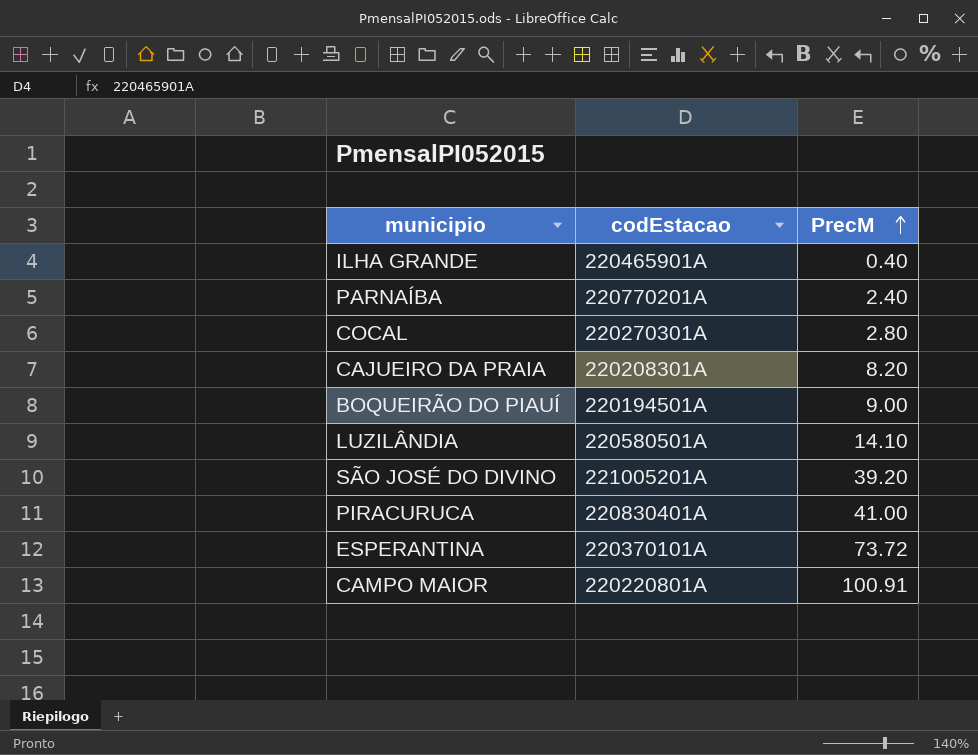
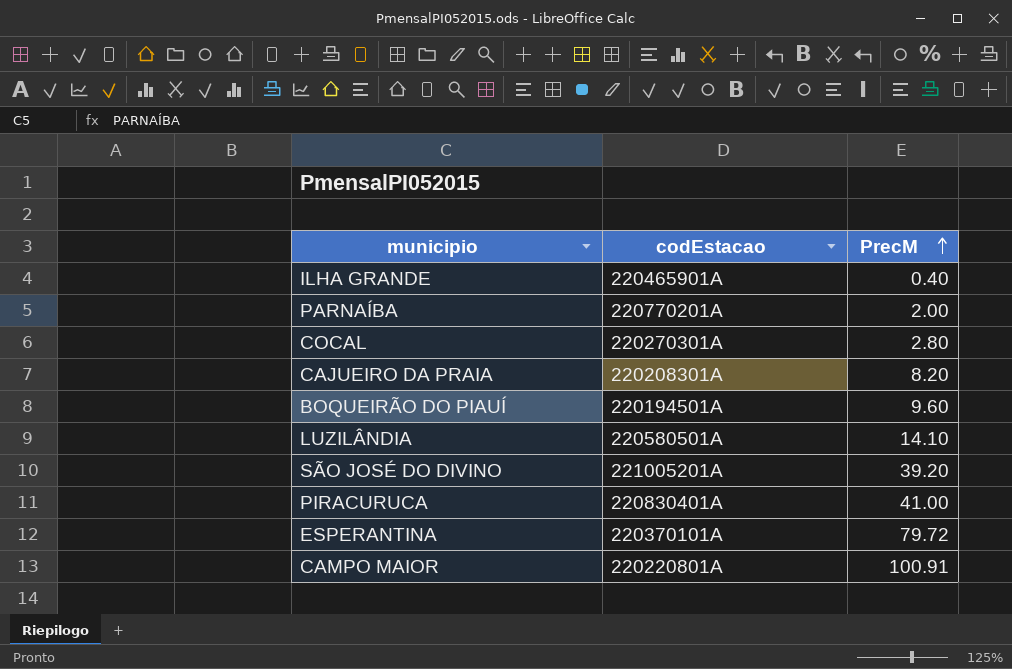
PARNAÍBA | PrecM: 2.40 -> 2.00
BOQUEIRÃO DO PIAUÍ | PrecM: 9.00 -> 9.60
ESPERANTINA | PrecM: 73.72 -> 79.72

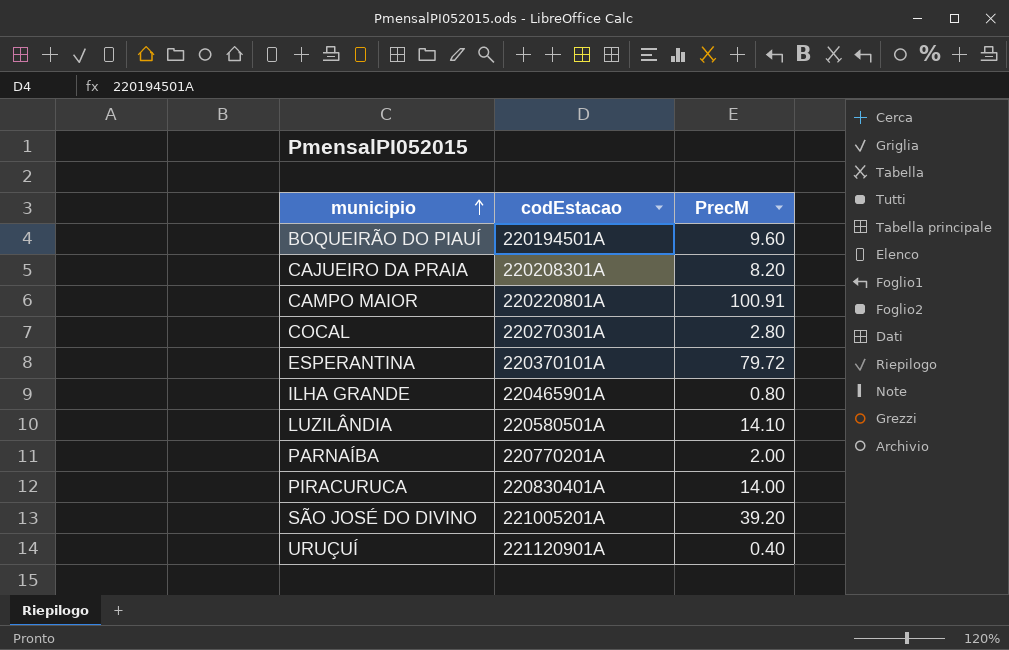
row order: PrecM ascending -> municipio ascending
ILHA GRANDE | PrecM: 0.40 -> 0.80
PIRACURUCA | PrecM: 41.00 -> 14.00
row URUÇUÍ: none -> 221120901A | 0.40

